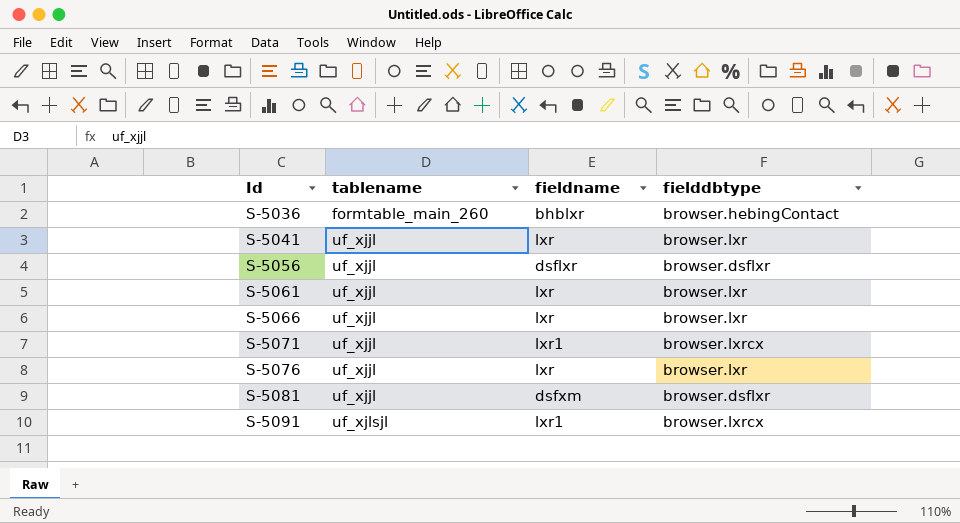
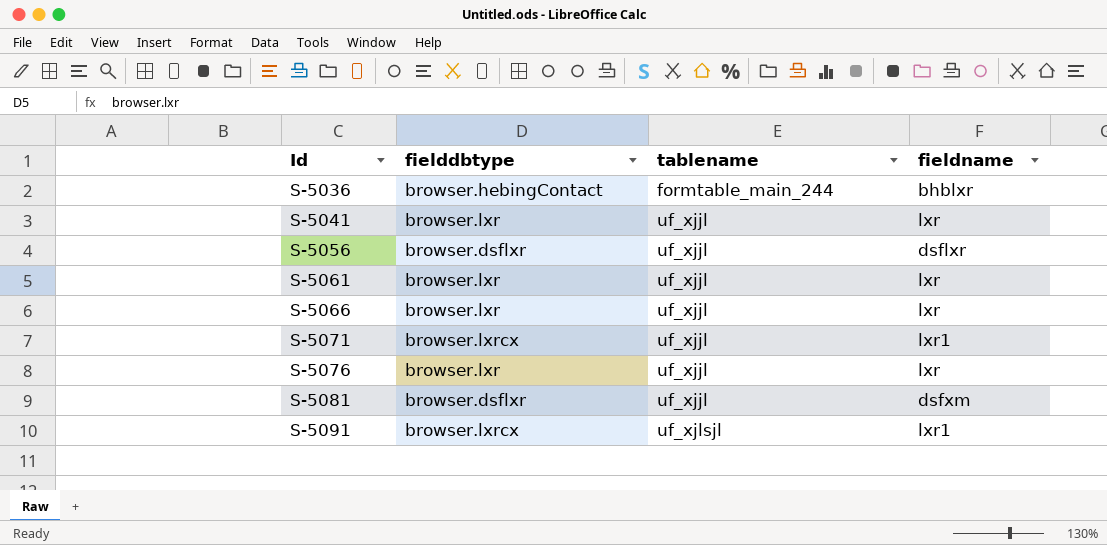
column fielddbtype | position: 4 -> 2
S-5036 | tablename: formtable_main_260 -> formtable_main_244

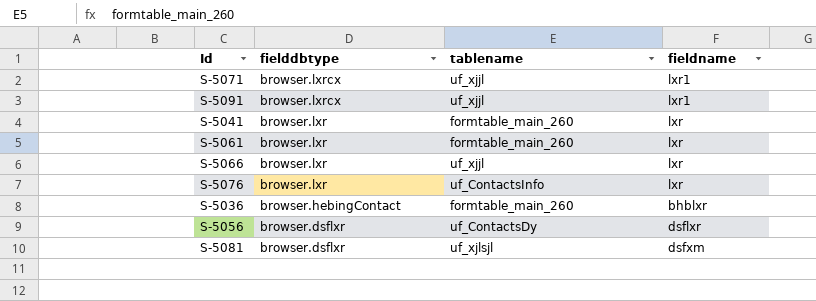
row order: Id ascending -> fielddbtype descending
S-5091 | tablename: uf_xjlsjl -> uf_xjjl
S-5041 | tablename: uf_xjjl -> formtable_main_260
S-5061 | tablename: uf_xjjl -> formtable_main_260
S-5076 | tablename: uf_xjjl -> uf_ContactsInfo
S-5036 | tablename: formtable_main_244 -> formtable_main_260
S-5056 | tablename: uf_xjjl -> uf_ContactsDy
S-5081 | tablename: uf_xjjl -> uf_xjlsjl

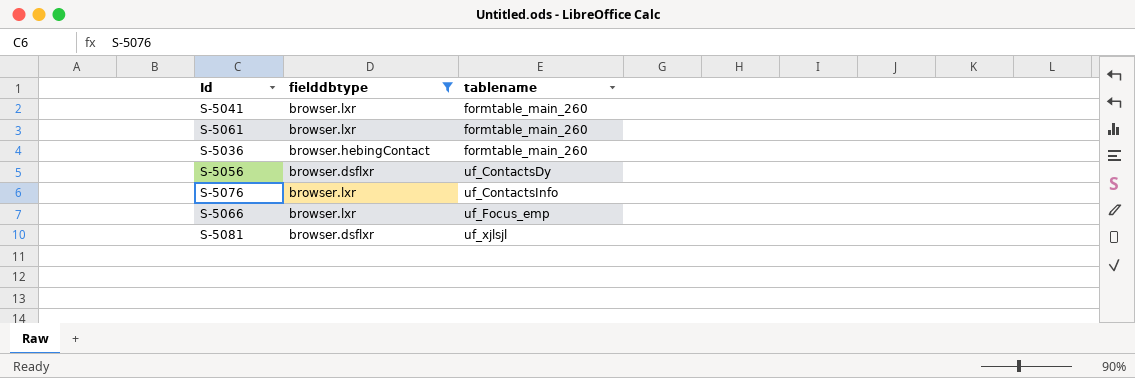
filter: none -> fielddbtype != browser.lxrcx
row order: fielddbtype descending -> tablename ascending
column fieldname | position: 4 -> none
S-5066 | tablename: uf_xjjl -> uf_Focus_emp

